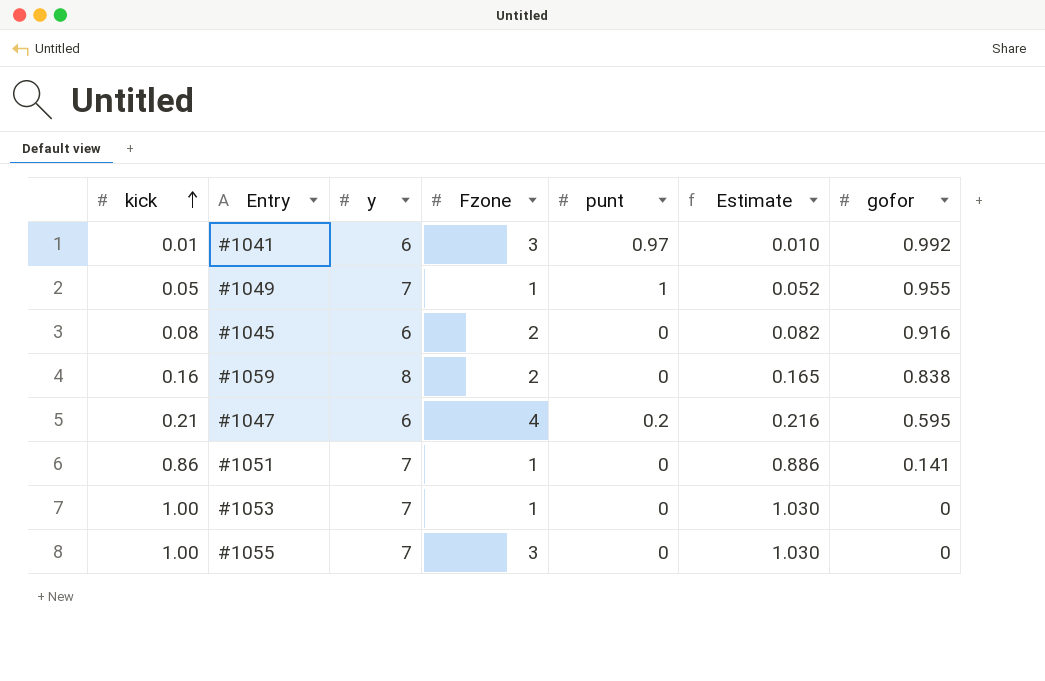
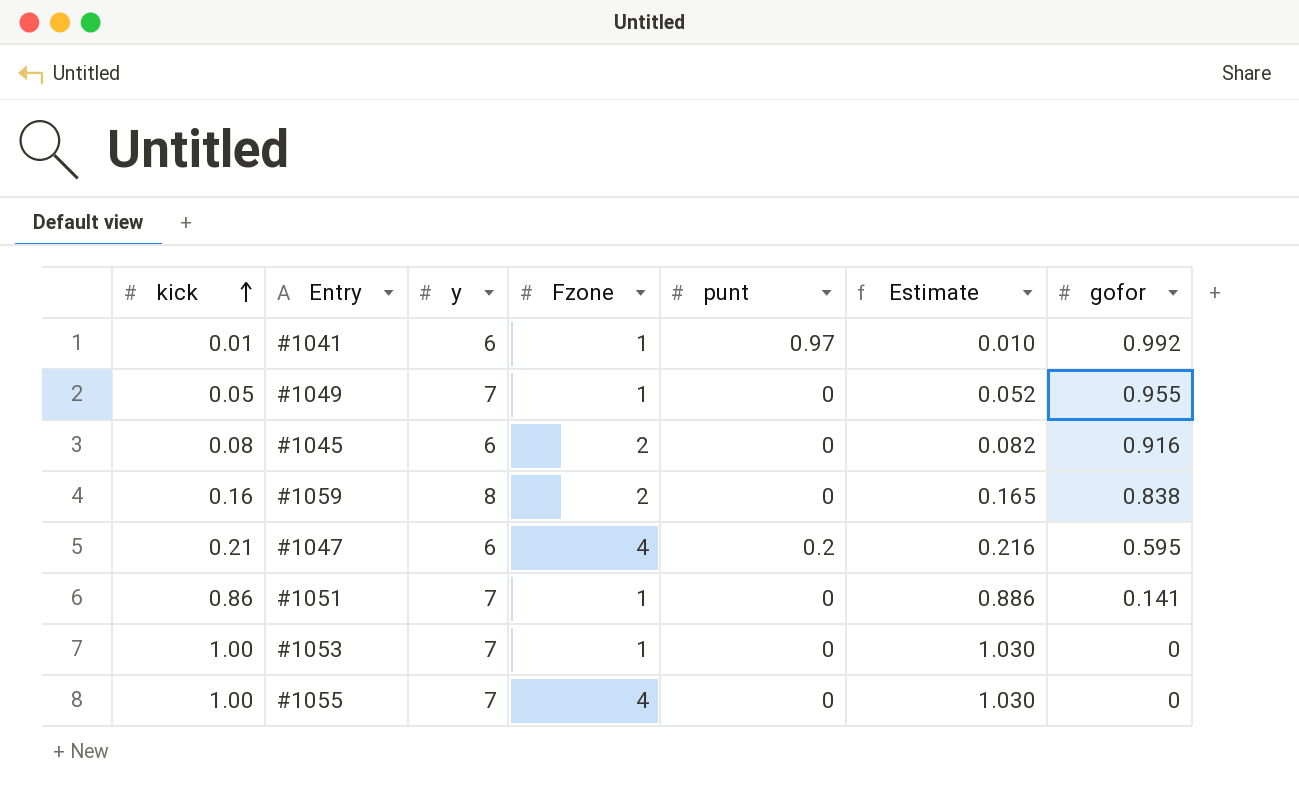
#1041 | Fzone: 3 -> 1
#1049 | punt: 1 -> 0
#1055 | Fzone: 3 -> 4

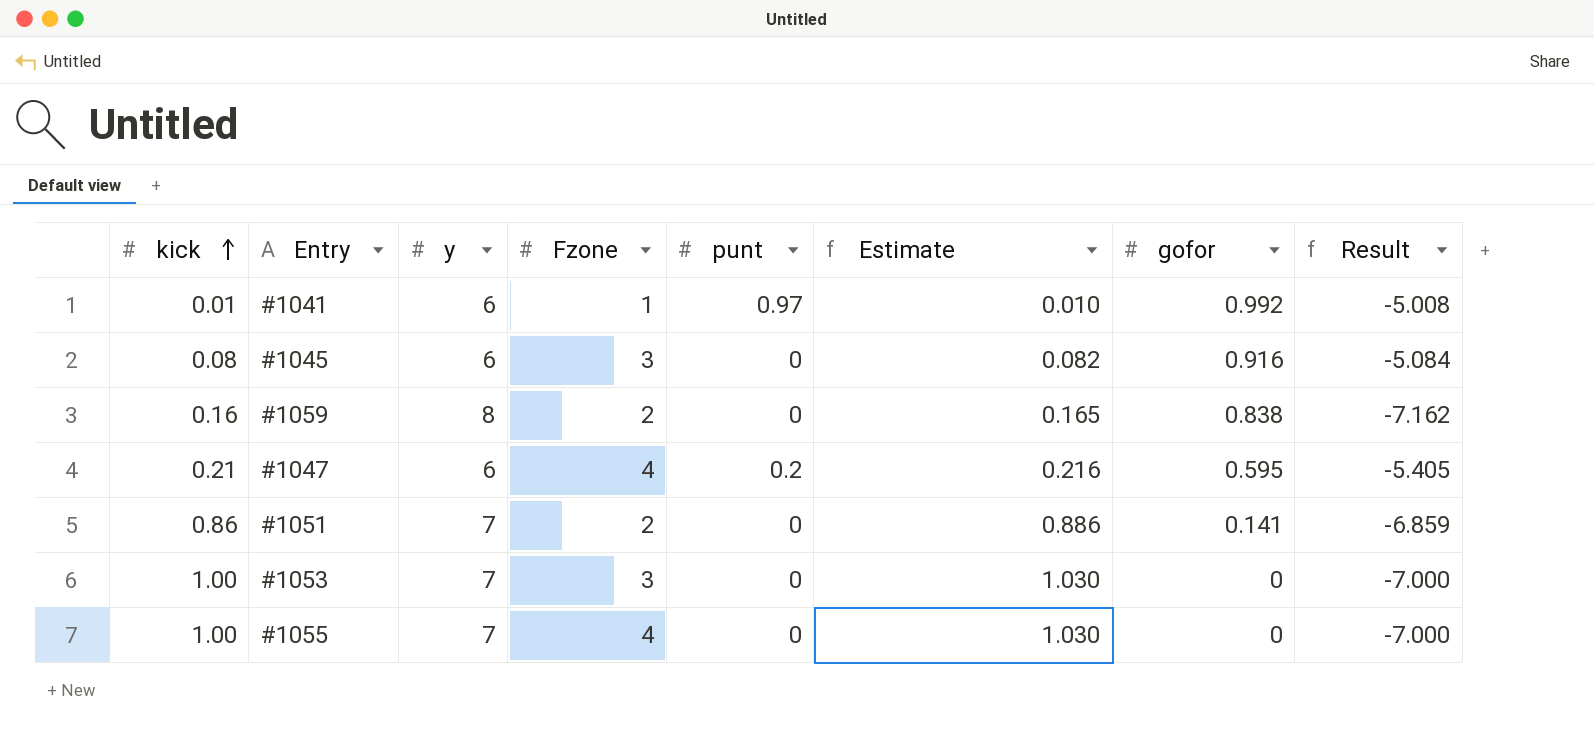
column Result | formula: none -> [gofor] - [y]
row #1049: 0.05 | 7 | 1 | 0 | 0.052 | 0.955 -> none
#1045 | Fzone: 2 -> 3
#1051 | Fzone: 1 -> 2
#1053 | Fzone: 1 -> 3

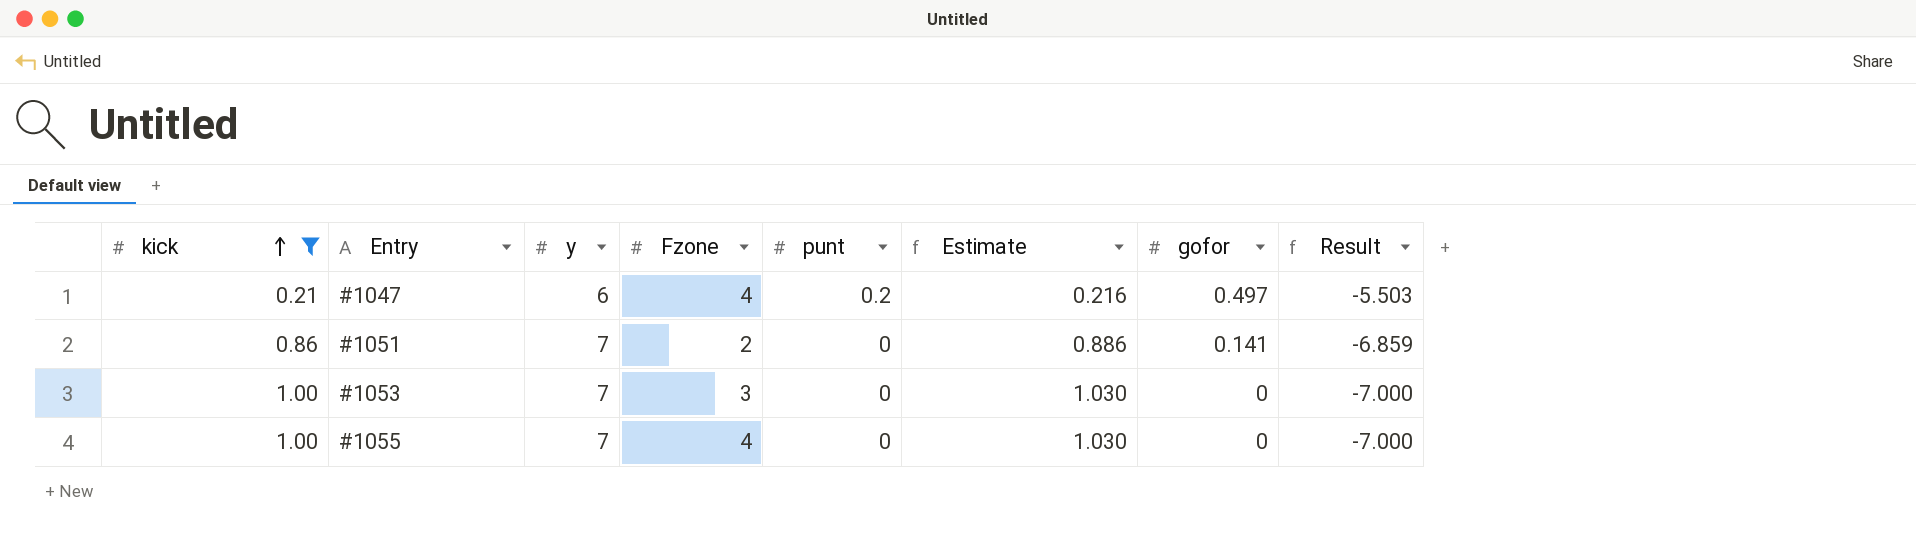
filter: none -> kick >= 0.21
#1047 | gofor: 0.595 -> 0.497
#1047 | Result: -5.405 -> -5.503

